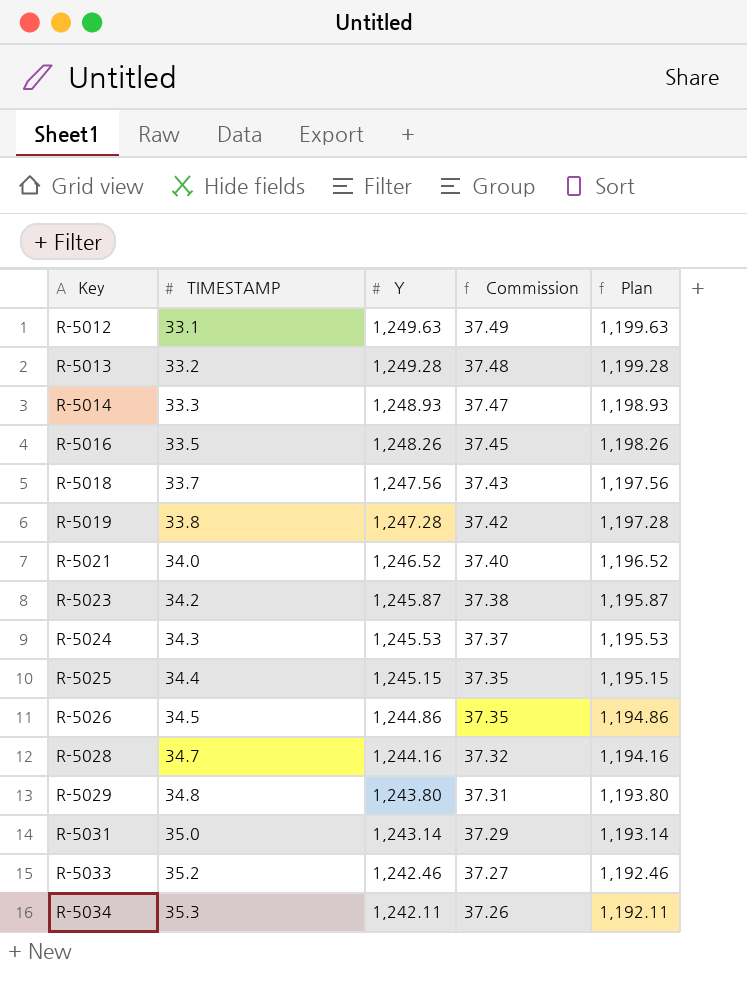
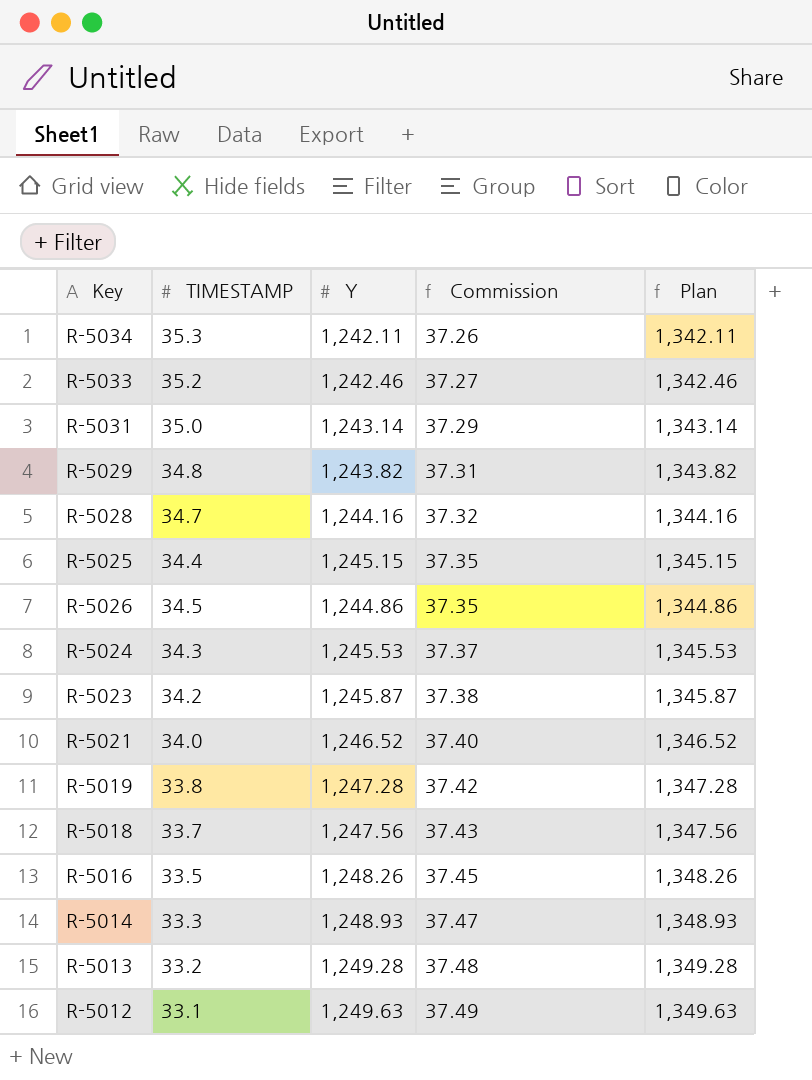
row order: Key ascending -> Commission ascending
column Plan | formula: [Y] - 50 -> [Y] + 100
R-5029 | Y: 1,243.80 -> 1,243.82

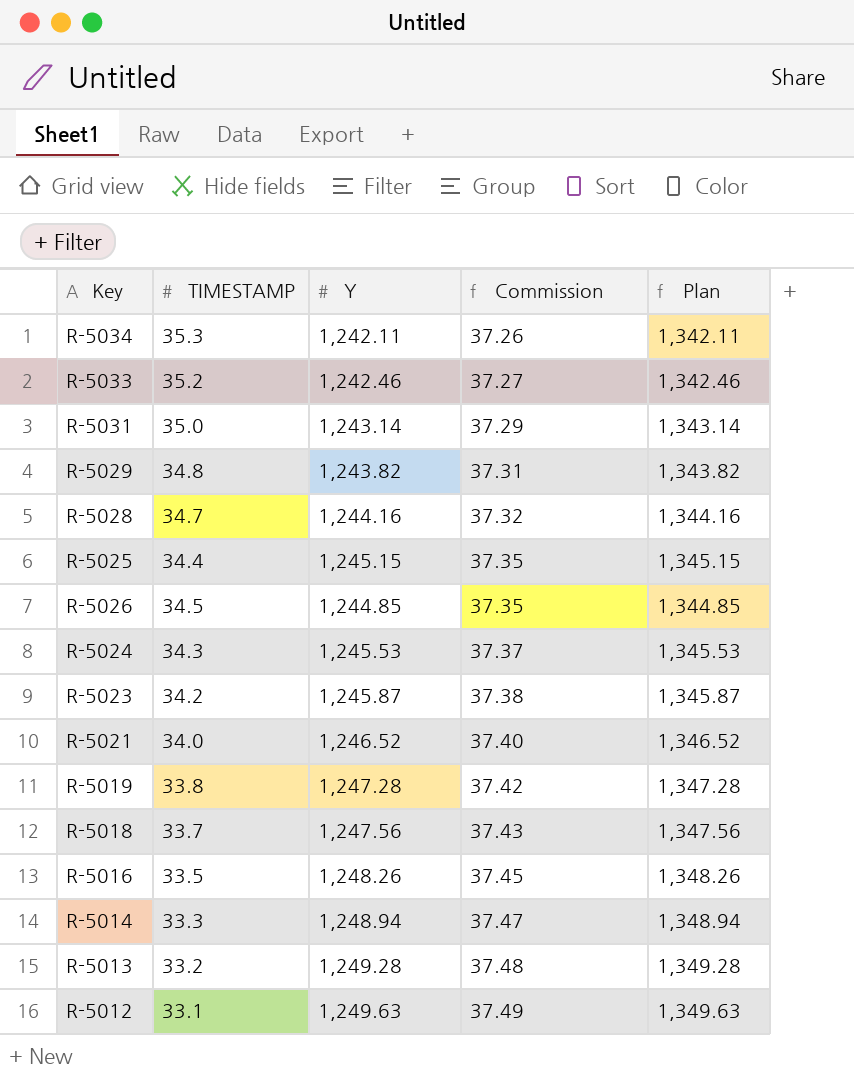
R-5026 | Y: 1,244.86 -> 1,244.85
R-5026 | Plan: 1,344.86 -> 1,344.85
R-5014 | Y: 1,248.93 -> 1,248.94
R-5014 | Plan: 1,348.93 -> 1,348.94

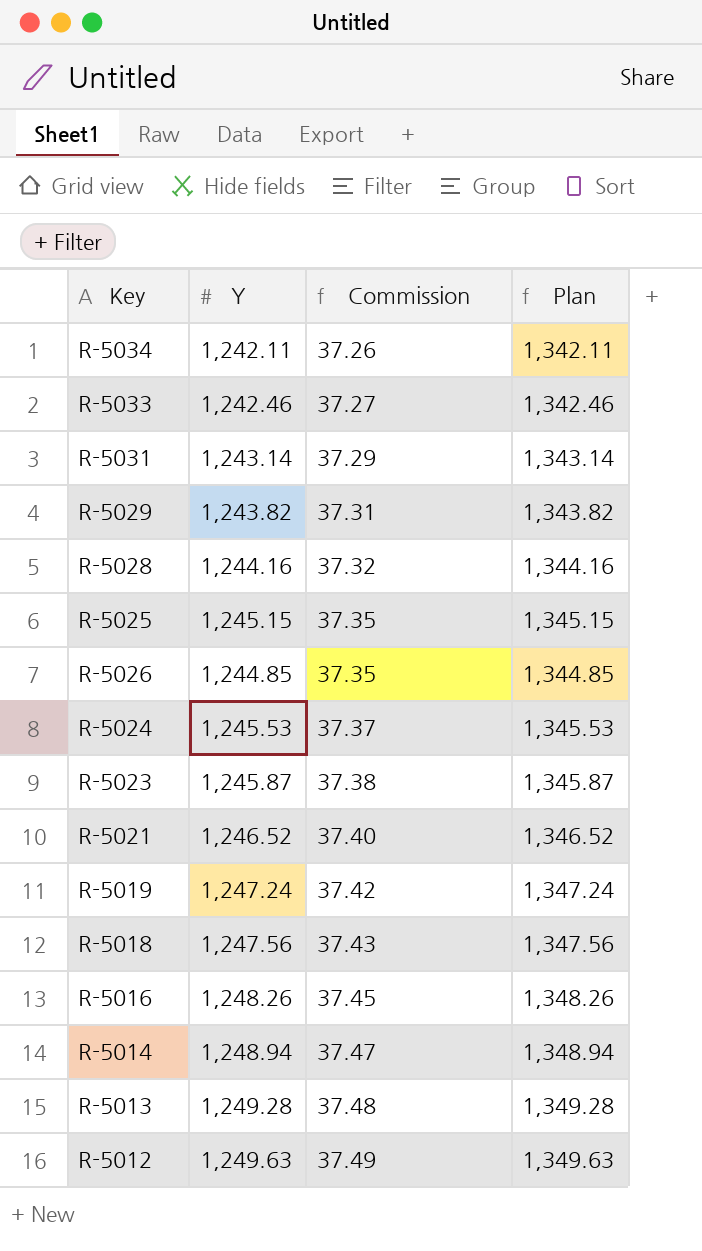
column TIMESTAMP | position: 2 -> none
R-5019 | Y: 1,247.28 -> 1,247.24
R-5019 | Plan: 1,347.28 -> 1,347.24

